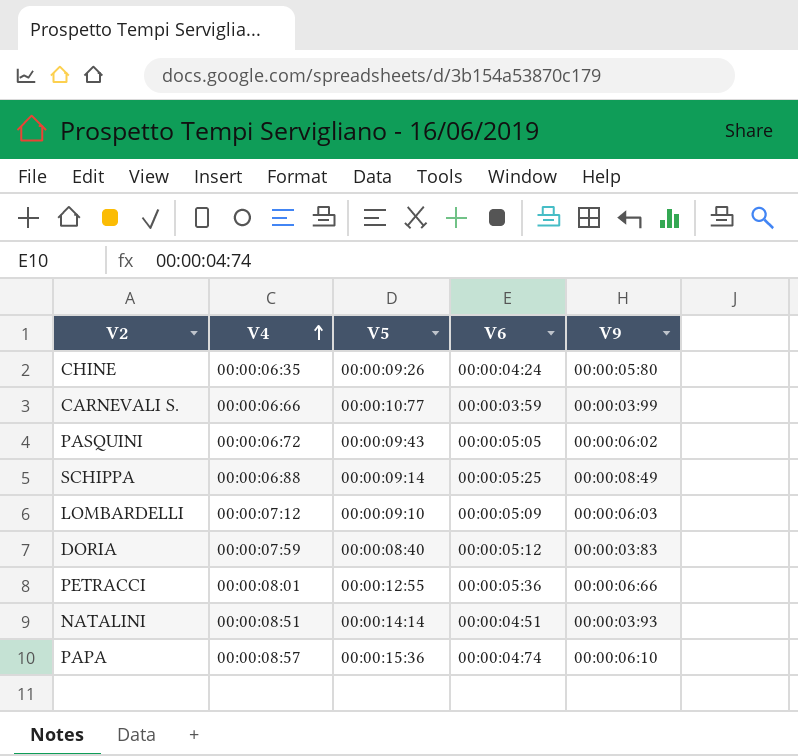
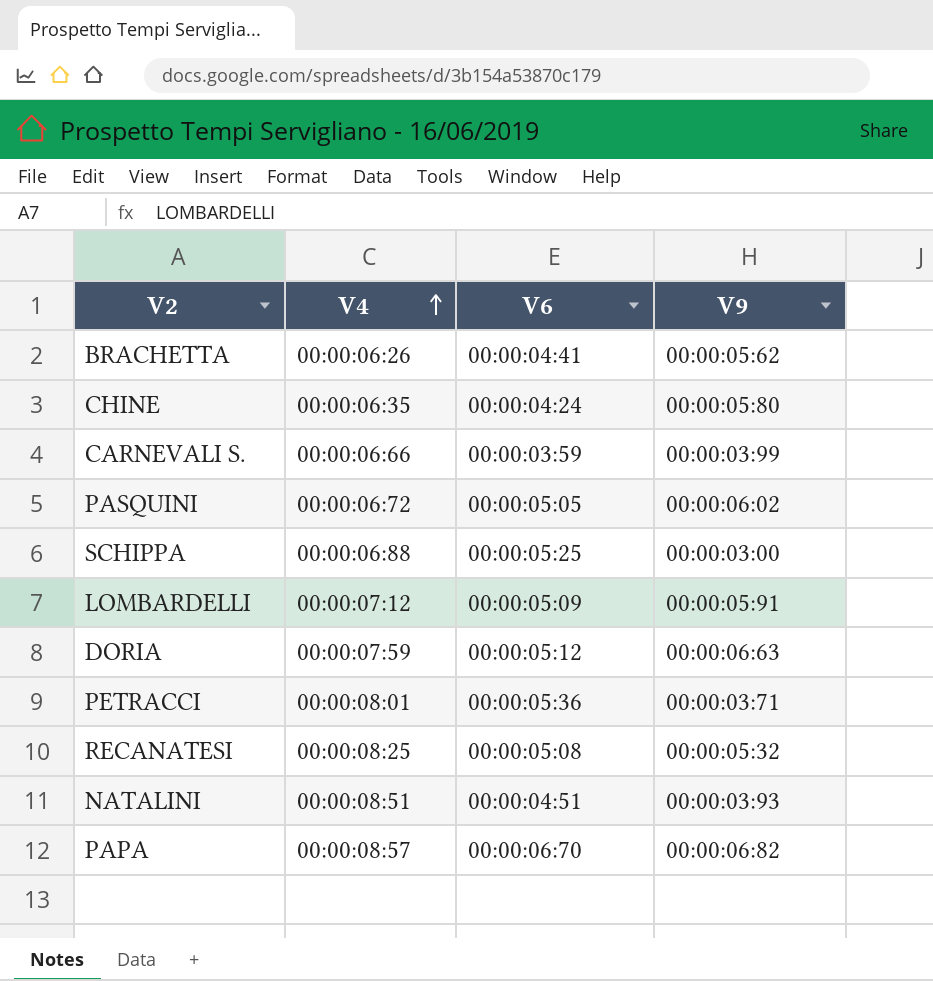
column V5 | position: 3 -> none
row BRACHETTA: none -> 00:00:06:26 | 00:00:04:41 | 00:00:05:62
SCHIPPA | V9: 00:00:08:49 -> 00:00:03:00
LOMBARDELLI | V9: 00:00:06:03 -> 00:00:05:91
DORIA | V9: 00:00:03:83 -> 00:00:06:63
PETRACCI | V9: 00:00:06:66 -> 00:00:03:71
row RECANATESI: none -> 00:00:08:25 | 00:00:05:08 | 00:00:05:32
PAPA | V6: 00:00:04:74 -> 00:00:06:70
PAPA | V9: 00:00:06:10 -> 00:00:06:82

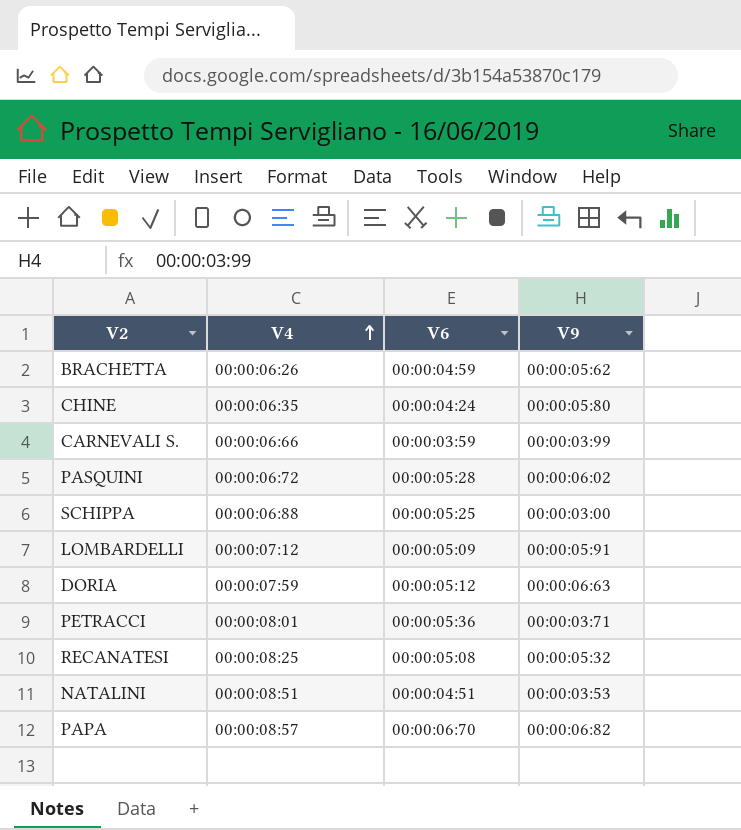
BRACHETTA | V6: 00:00:04:41 -> 00:00:04:59
PASQUINI | V6: 00:00:05:05 -> 00:00:05:28
NATALINI | V9: 00:00:03:93 -> 00:00:03:53

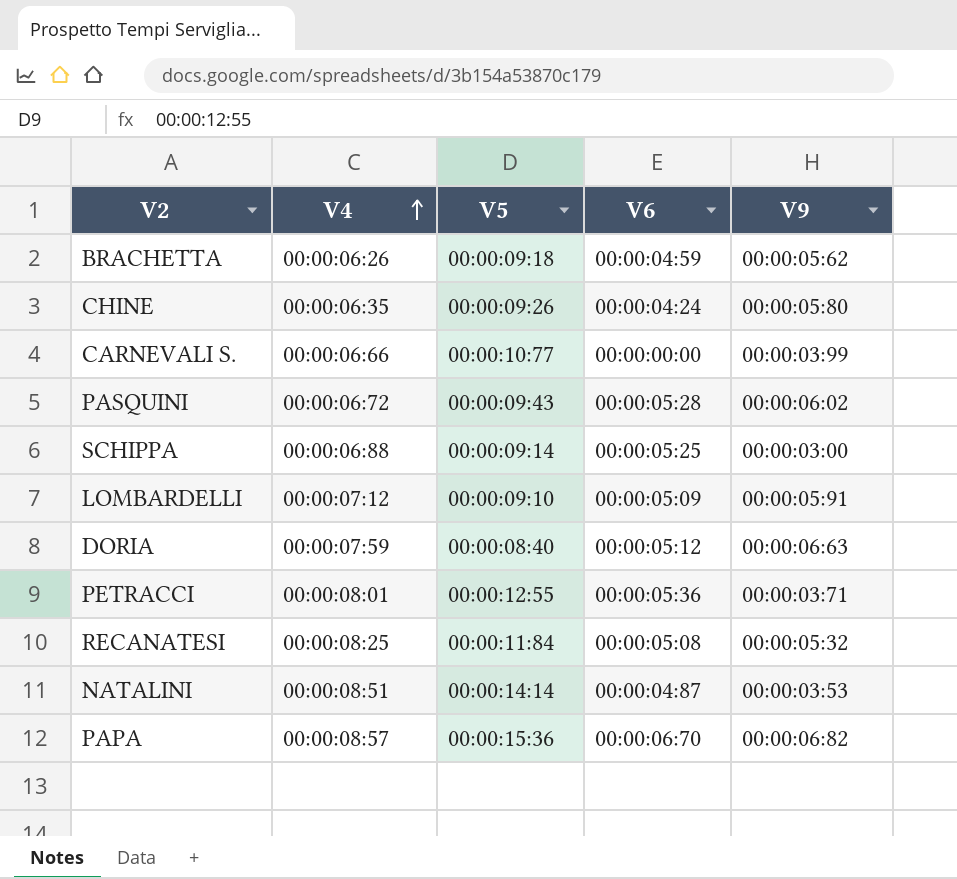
column V5 | position: none -> 3
CARNEVALI S. | V6: 00:00:03:59 -> 00:00:00:00
NATALINI | V6: 00:00:04:51 -> 00:00:04:87

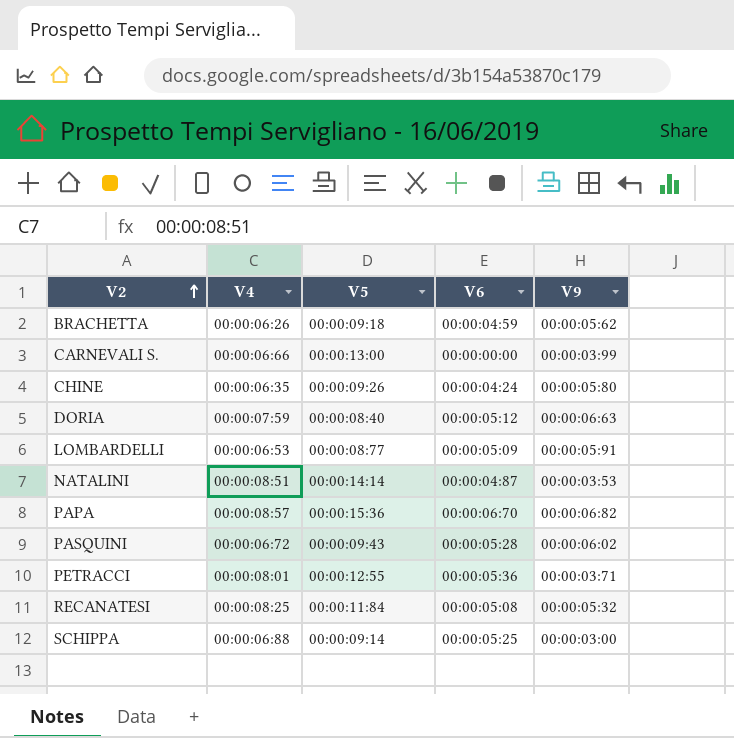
row order: V4 ascending -> V2 ascending
CARNEVALI S. | V5: 00:00:10:77 -> 00:00:13:00
LOMBARDELLI | V4: 00:00:07:12 -> 00:00:06:53
LOMBARDELLI | V5: 00:00:09:10 -> 00:00:08:77

